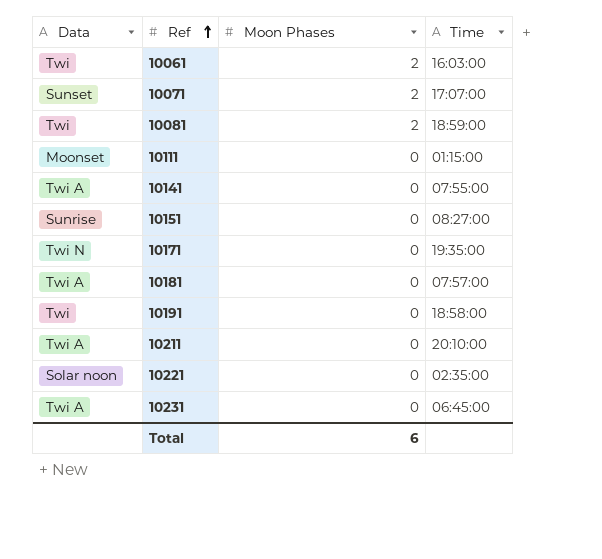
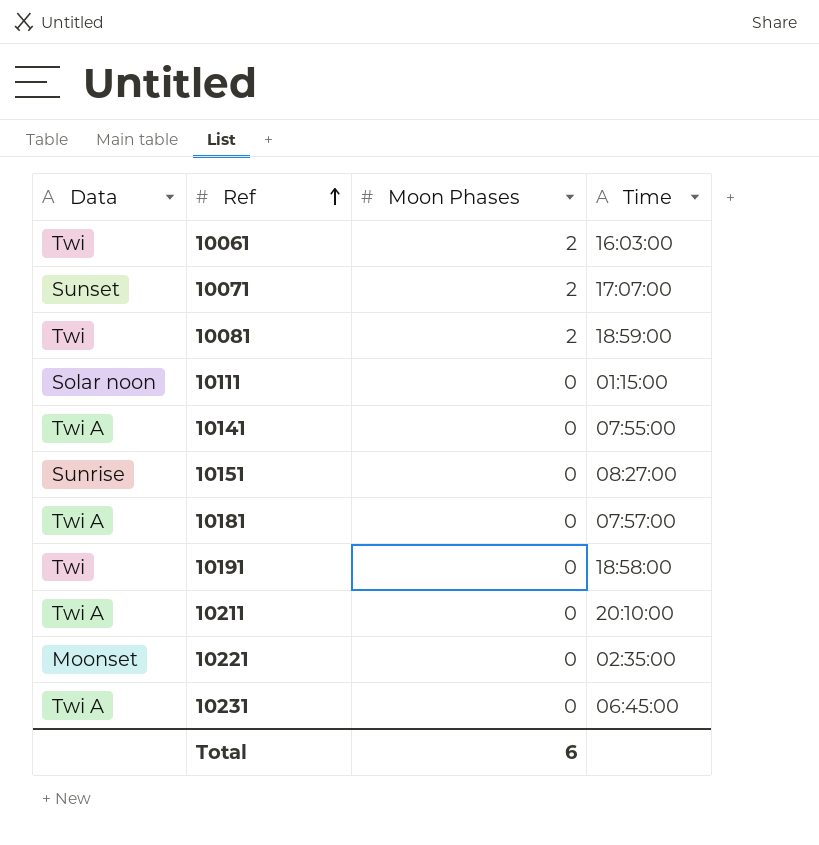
row 10171: Twi N | 0 | 19:35:00 -> none
10111 | Data: Moonset -> Solar noon
10221 | Data: Solar noon -> Moonset

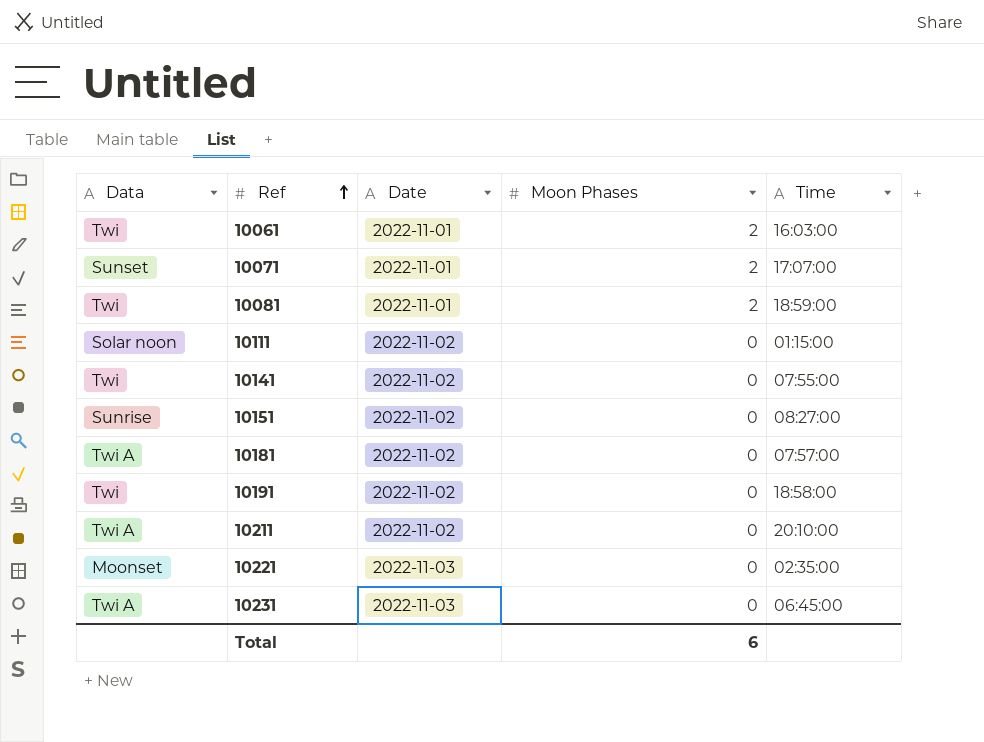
column Date | position: none -> 3
10141 | Data: Twi A -> Twi

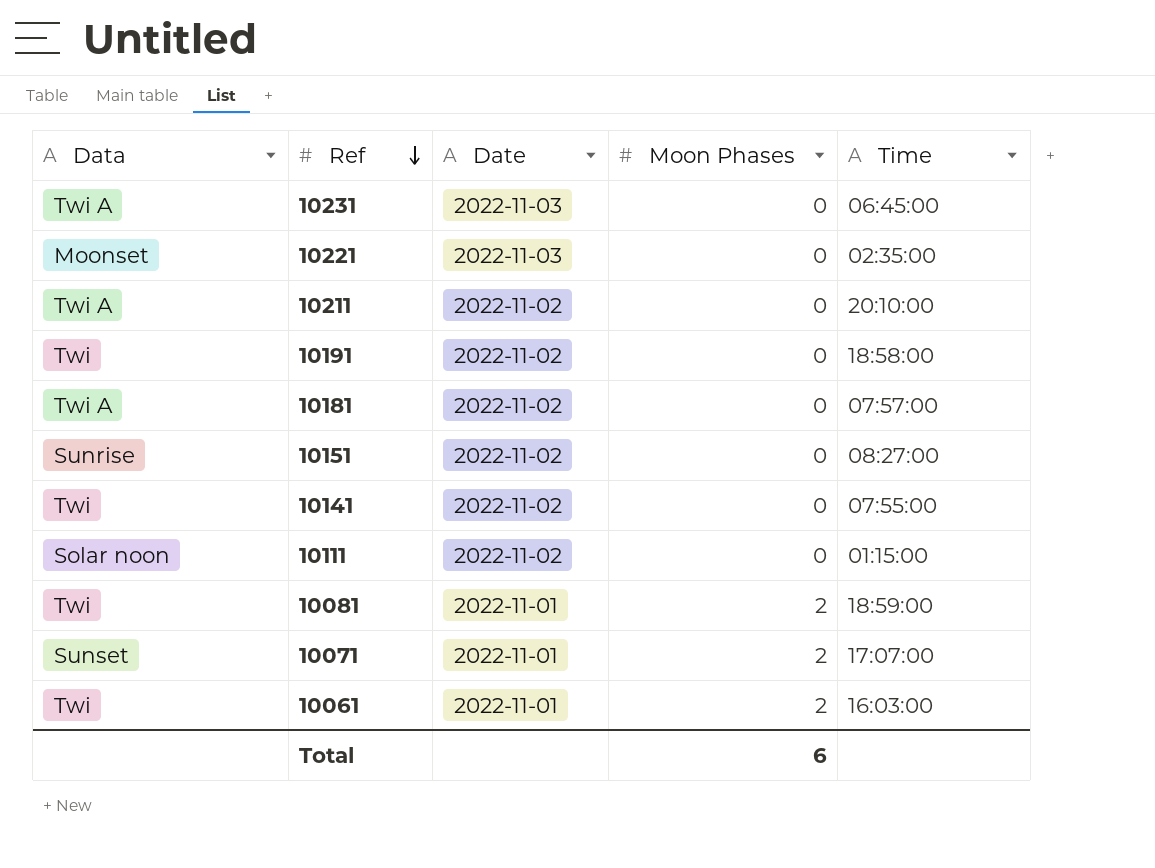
row order: Ref ascending -> Ref descending

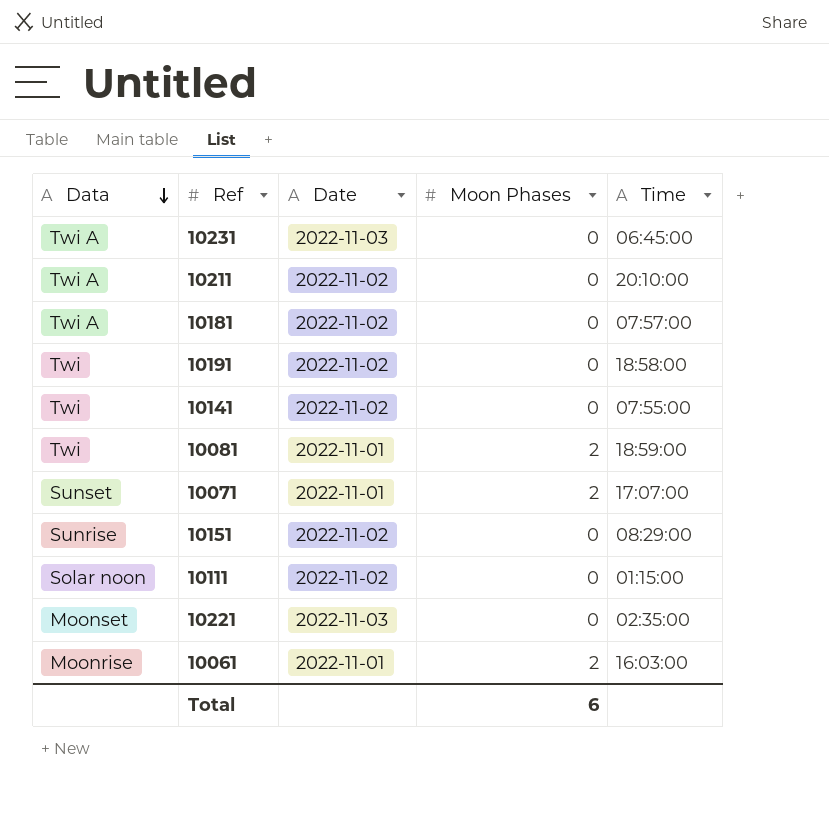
row order: Ref descending -> Data descending
10151 | Time: 08:27:00 -> 08:29:00
10061 | Data: Twi -> Moonrise

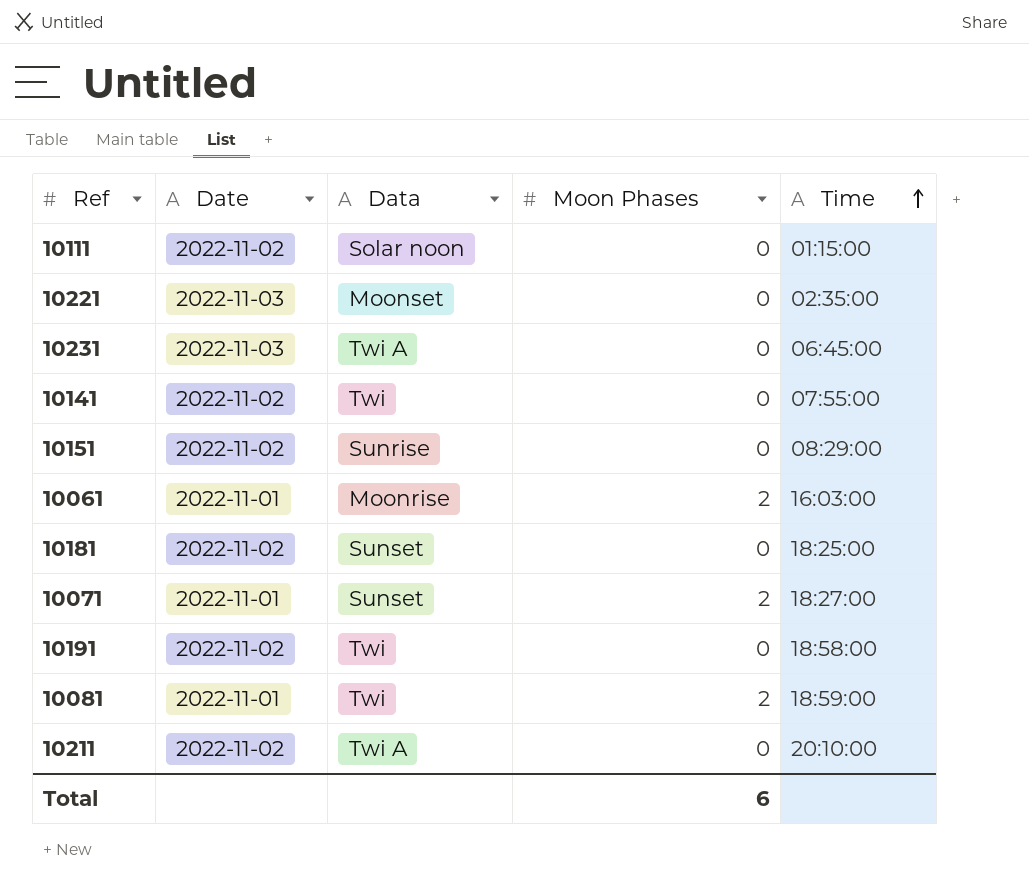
row order: Data descending -> Time ascending
column Data | position: 1 -> 3
10181 | Data: Twi A -> Sunset
10181 | Time: 07:57:00 -> 18:25:00
10071 | Time: 17:07:00 -> 18:27:00

